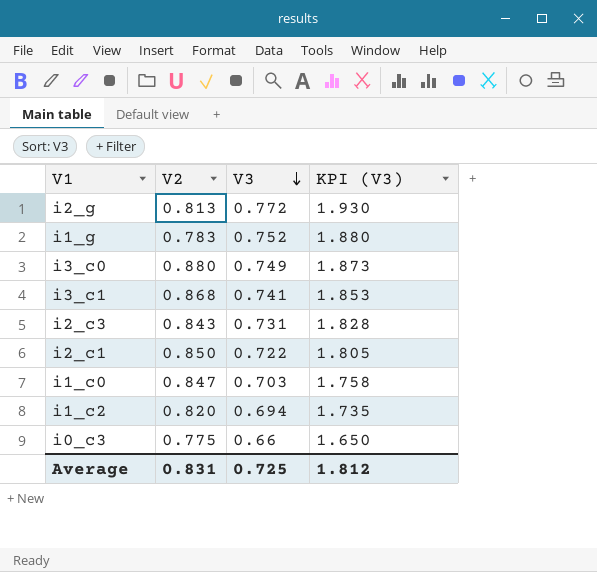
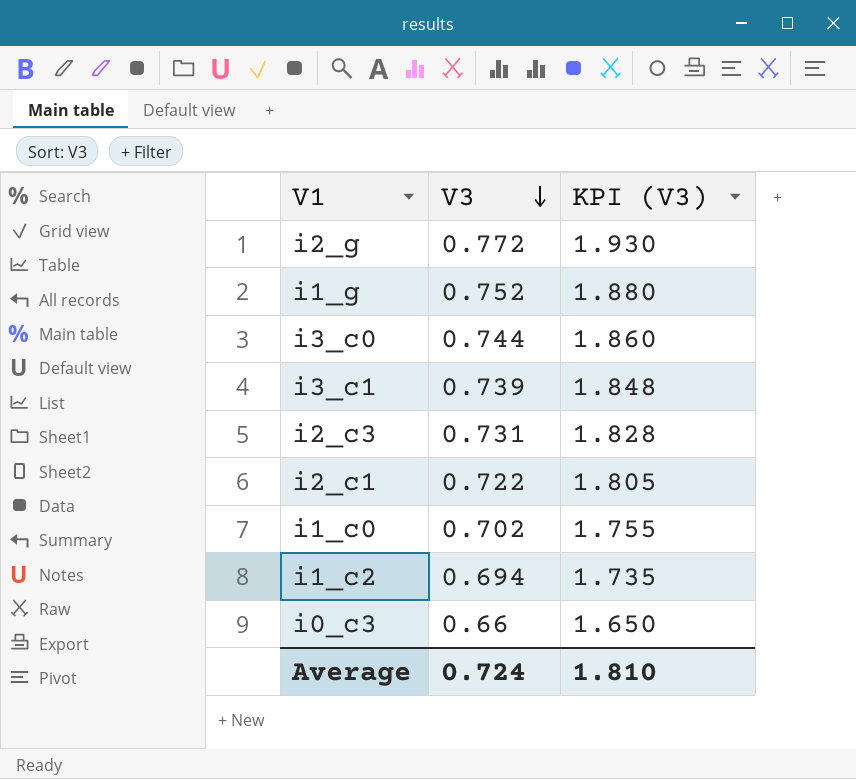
column V2 | position: 2 -> none
i3_c0 | V3: 0.749 -> 0.744
i3_c0 | KPI (V3): 1.873 -> 1.860
i3_c1 | V3: 0.741 -> 0.739
i3_c1 | KPI (V3): 1.853 -> 1.848
i1_c0 | V3: 0.703 -> 0.702
i1_c0 | KPI (V3): 1.758 -> 1.755
Average | V3: 0.725 -> 0.724
Average | KPI (V3): 1.812 -> 1.810

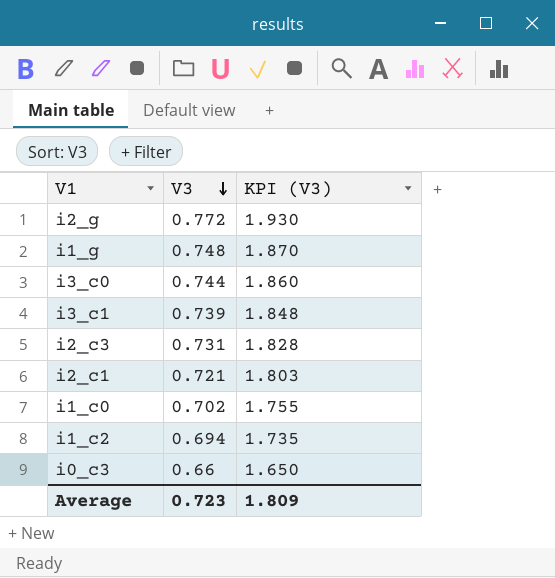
i1_g | V3: 0.752 -> 0.748
i1_g | KPI (V3): 1.880 -> 1.870
i2_c1 | V3: 0.722 -> 0.721
i2_c1 | KPI (V3): 1.805 -> 1.803
Average | V3: 0.724 -> 0.723
Average | KPI (V3): 1.810 -> 1.809

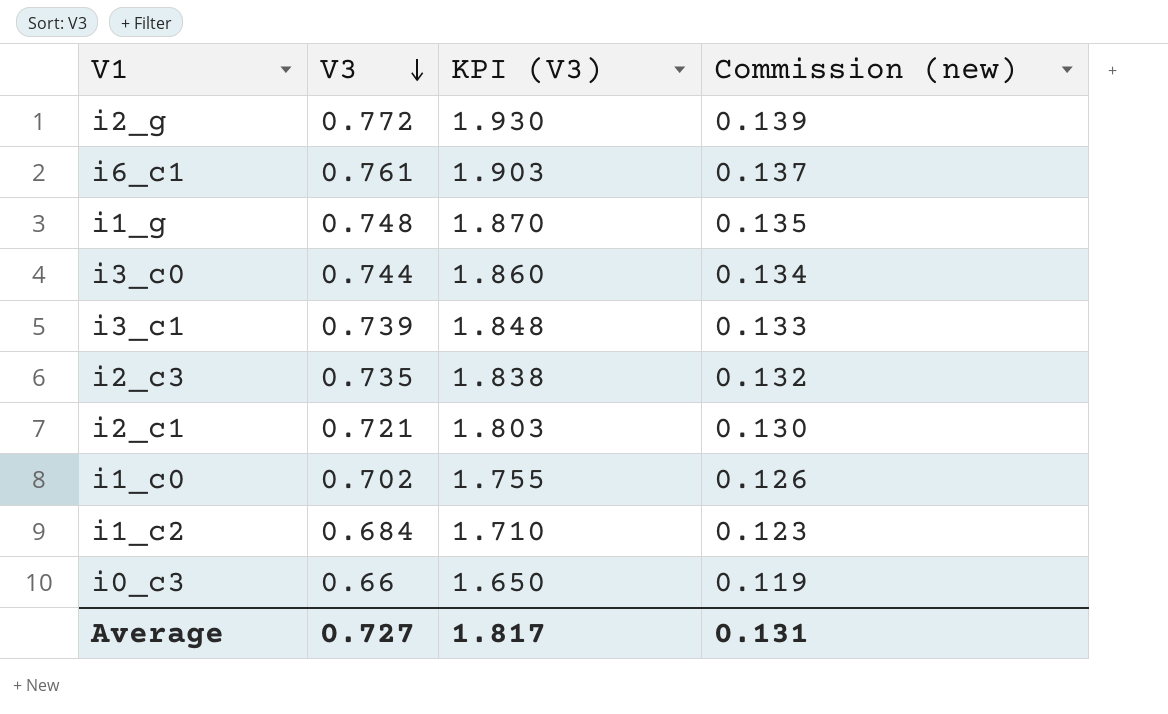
column Commission (new) | formula: none -> [V3] * 0.18
row i6_c1: none -> 0.761 | 1.903 | 0.137
i2_c3 | V3: 0.731 -> 0.735
i2_c3 | KPI (V3): 1.828 -> 1.838
i1_c2 | V3: 0.694 -> 0.684
i1_c2 | KPI (V3): 1.735 -> 1.710
Average | V3: 0.723 -> 0.727
Average | KPI (V3): 1.809 -> 1.817

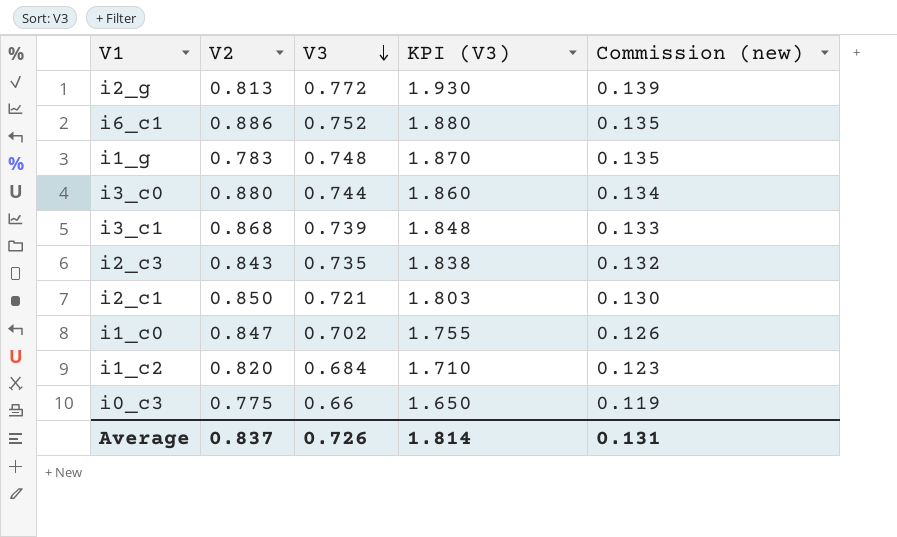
column V2 | position: none -> 2
i6_c1 | V3: 0.761 -> 0.752
i6_c1 | KPI (V3): 1.903 -> 1.880
i6_c1 | Commission (new): 0.137 -> 0.135
Average | V3: 0.727 -> 0.726
Average | KPI (V3): 1.817 -> 1.814

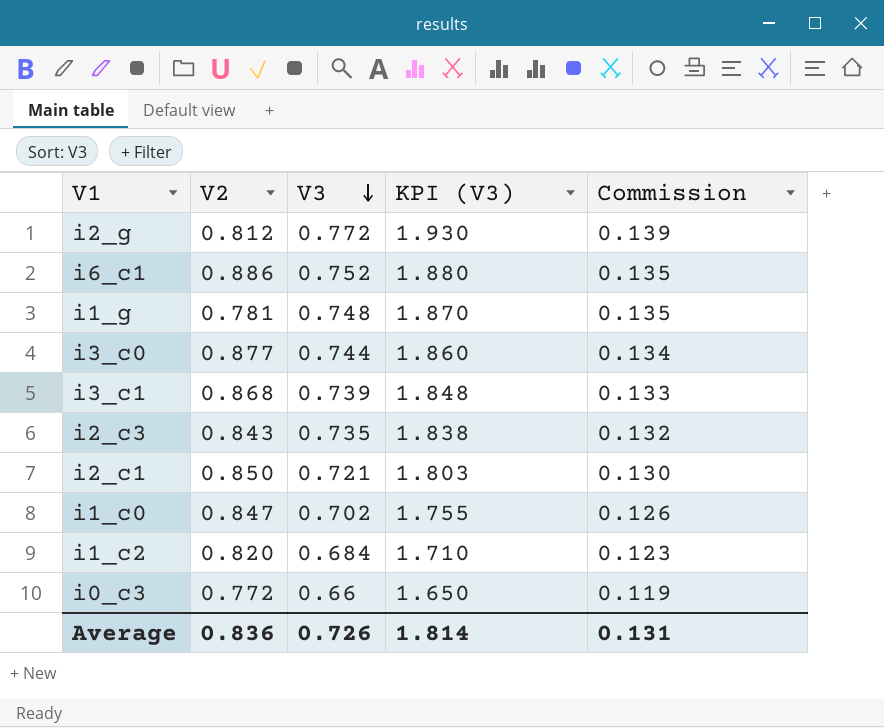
column name: Commission (new) -> Commission
i2_g | V2: 0.813 -> 0.812
i1_g | V2: 0.783 -> 0.781
i3_c0 | V2: 0.880 -> 0.877
i0_c3 | V2: 0.775 -> 0.772
Average | V2: 0.837 -> 0.836

